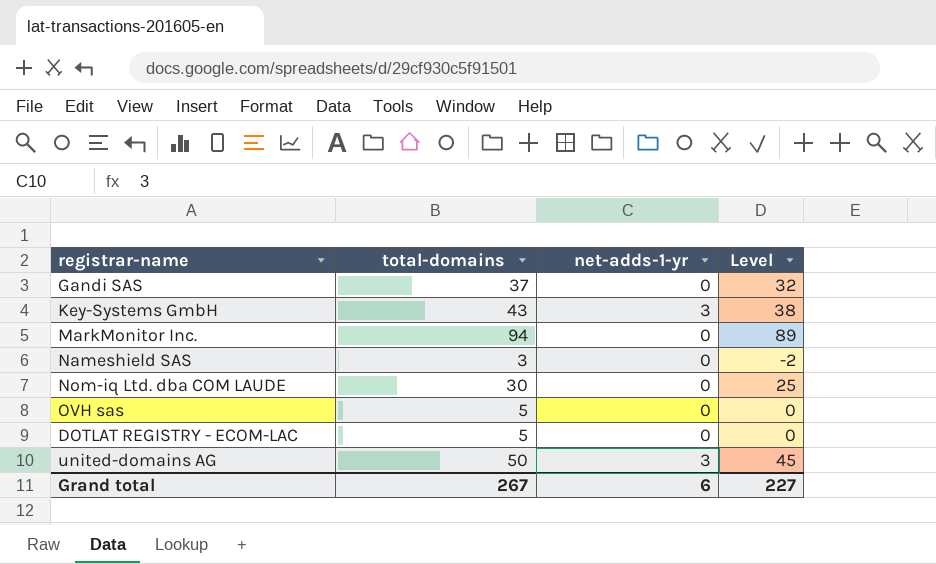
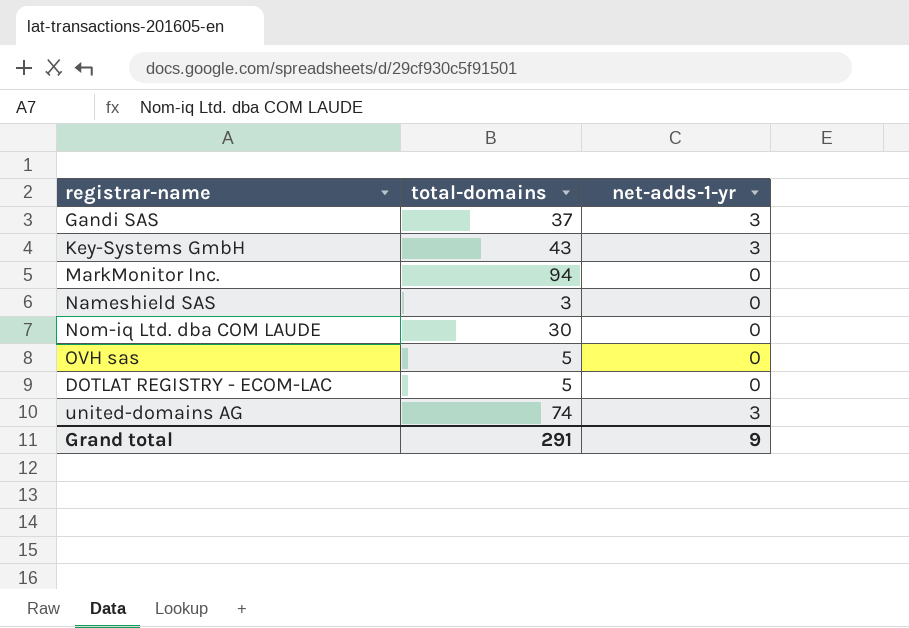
column Level | formula: [total-domains] - 5 -> none
Gandi SAS | net-adds-1-yr: 0 -> 3
united-domains AG | total-domains: 50 -> 74
Grand total | total-domains: 267 -> 291
Grand total | net-adds-1-yr: 6 -> 9

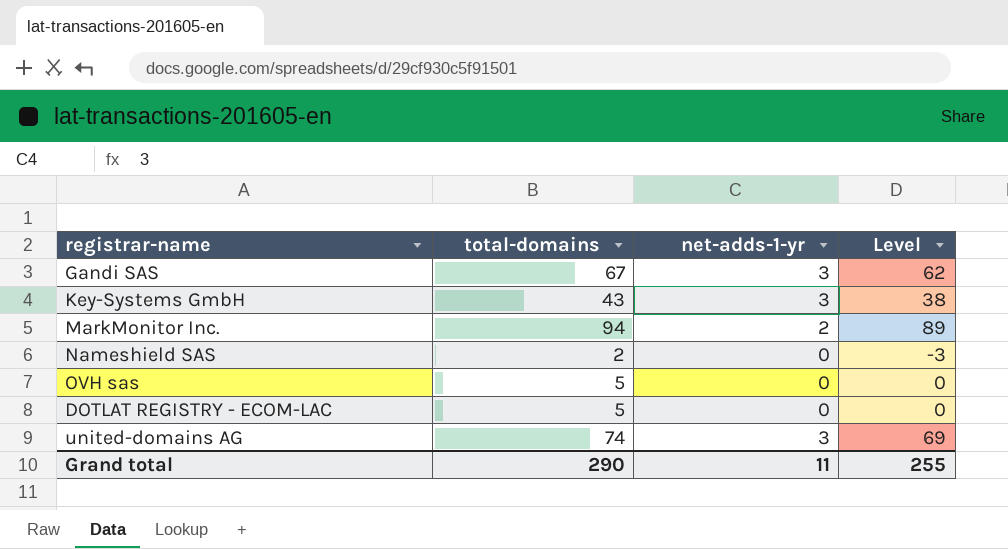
column Level | formula: none -> [total-domains] - 5
row Nom-iq Ltd. dba COM LAUDE: 30 | 0 -> none
Gandi SAS | total-domains: 37 -> 67
MarkMonitor Inc. | net-adds-1-yr: 0 -> 2
Nameshield SAS | total-domains: 3 -> 2
Grand total | total-domains: 291 -> 290
Grand total | net-adds-1-yr: 9 -> 11

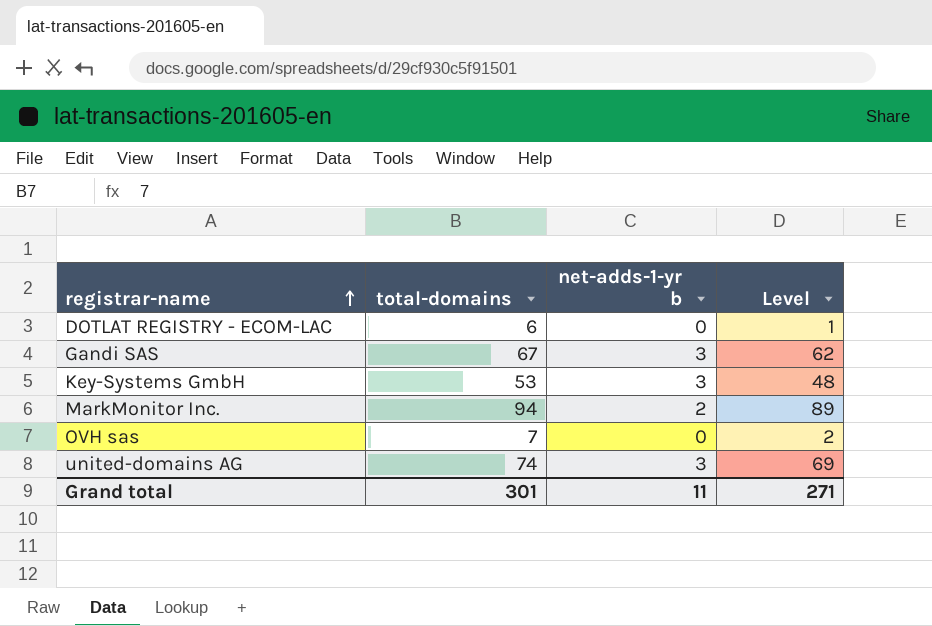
row order: none -> registrar-name ascending
column name: net-adds-1-yr -> net-adds-1-yr b
row Nameshield SAS: 2 | 0 | -3 -> none
DOTLAT REGISTRY - ECOM-LAC | total-domains: 5 -> 6
DOTLAT REGISTRY - ECOM-LAC | Level: 0 -> 1
Key-Systems GmbH | total-domains: 43 -> 53
Key-Systems GmbH | Level: 38 -> 48
OVH sas | total-domains: 5 -> 7
OVH sas | Level: 0 -> 2
Grand total | total-domains: 290 -> 301
Grand total | Level: 255 -> 271

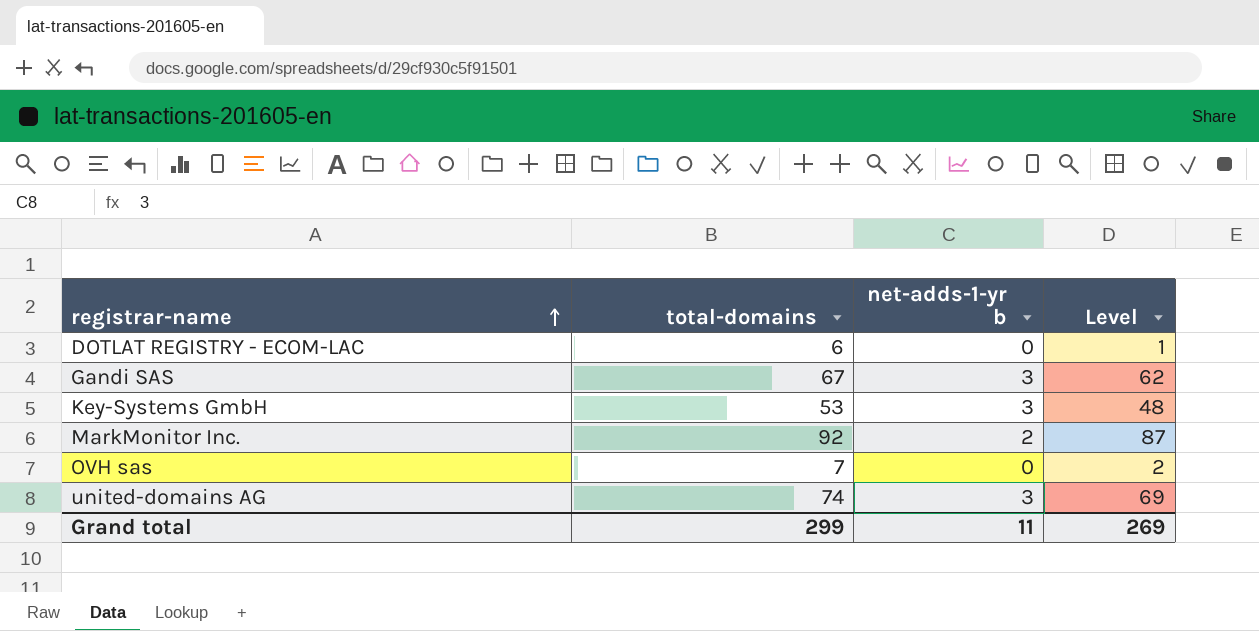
MarkMonitor Inc. | total-domains: 94 -> 92
MarkMonitor Inc. | Level: 89 -> 87
Grand total | total-domains: 301 -> 299
Grand total | Level: 271 -> 269

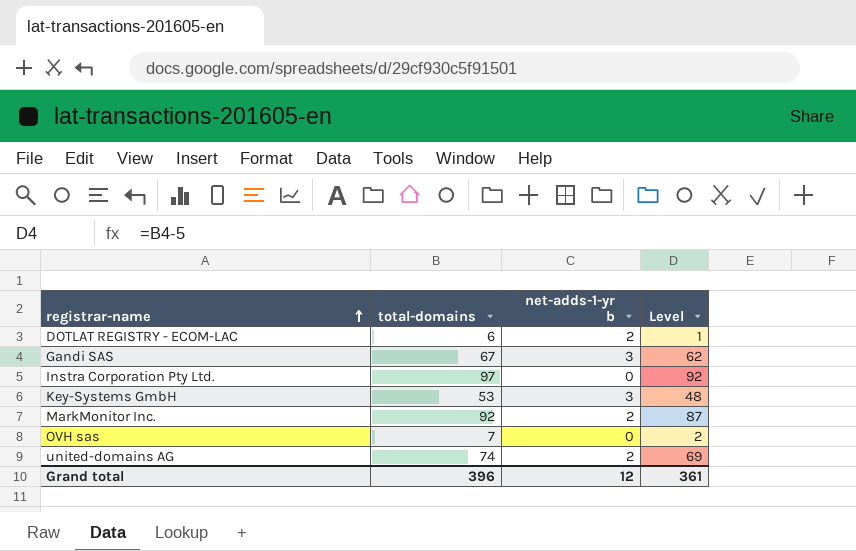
DOTLAT REGISTRY - ECOM-LAC | net-adds-1-yr b: 0 -> 2
row Instra Corporation Pty Ltd.: none -> 97 | 0 | 92
united-domains AG | net-adds-1-yr b: 3 -> 2
Grand total | total-domains: 299 -> 396
Grand total | net-adds-1-yr b: 11 -> 12
Grand total | Level: 269 -> 361

